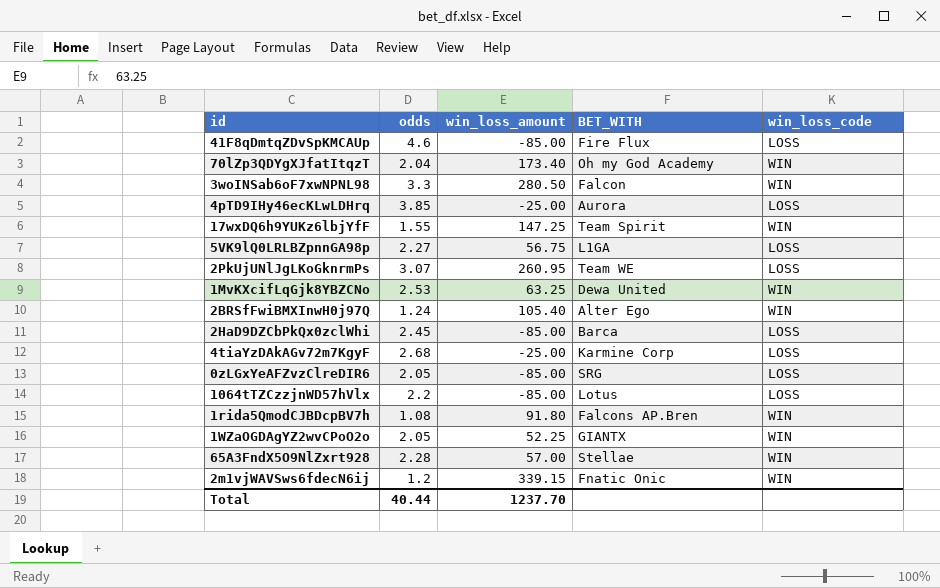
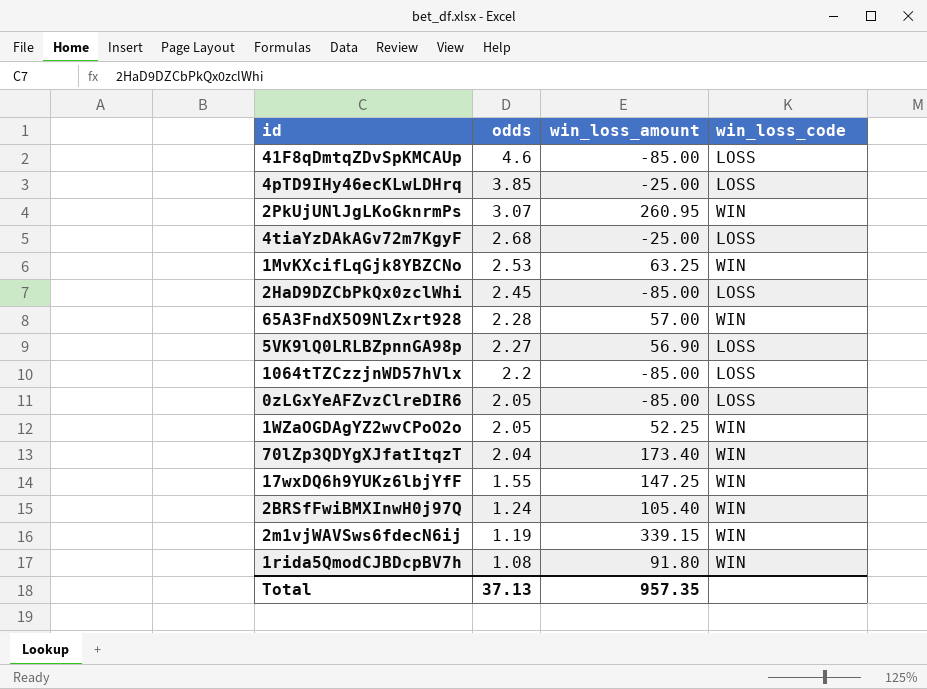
row order: none -> odds descending
column BET_WITH | position: 4 -> none
row 3woINSab6oF7xwNPNL98: 3.3 | 280.50 | Falcon | WIN -> none
2PkUjUNlJgLKoGknrmPs | win_loss_code: LOSS -> WIN
5VK9lQ0LRLBZpnnGA98p | win_loss_amount: 56.75 -> 56.90
2m1vjWAVSws6fdecN6ij | odds: 1.2 -> 1.19
Total | odds: 40.44 -> 37.13
Total | win_loss_amount: 1237.70 -> 957.35

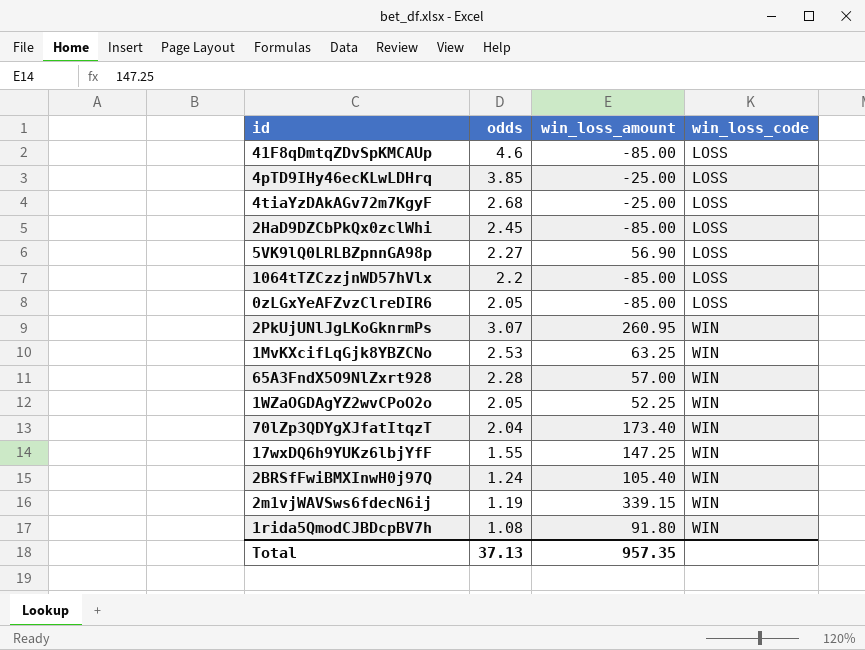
row order: odds descending -> win_loss_code ascending

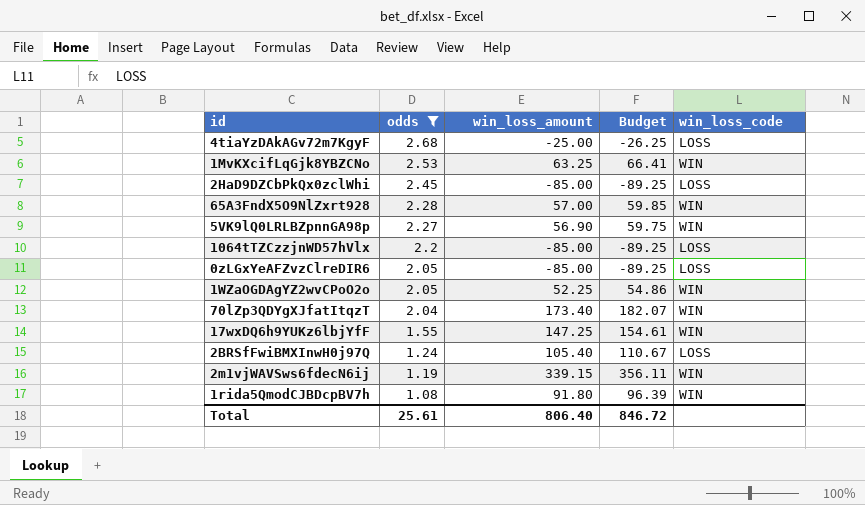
filter: none -> odds <= 2.68
row order: win_loss_code ascending -> odds descending
column Budget | formula: none -> [win_loss_amount] * 1.05
5VK9lQ0LRLBZpnnGA98p | win_loss_code: LOSS -> WIN
2BRSfFwiBMXInwH0j97Q | win_loss_code: WIN -> LOSS
Total | odds: 37.13 -> 25.61
Total | win_loss_amount: 957.35 -> 806.40

